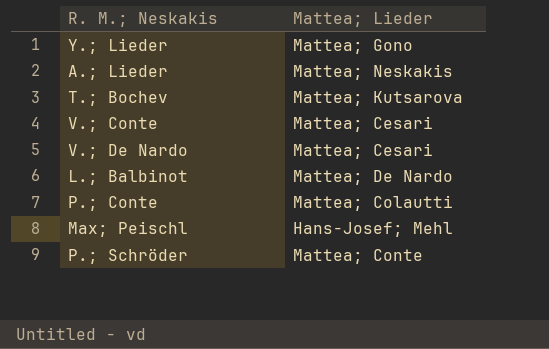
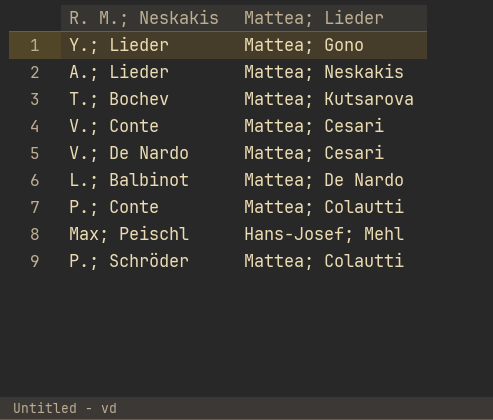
P.; Schröder | Mattea; Lieder: Mattea; Conte -> Mattea; Colautti

